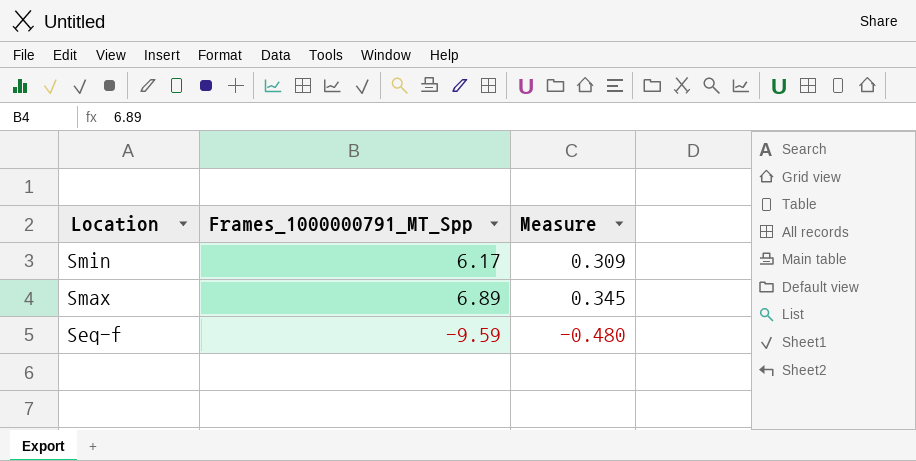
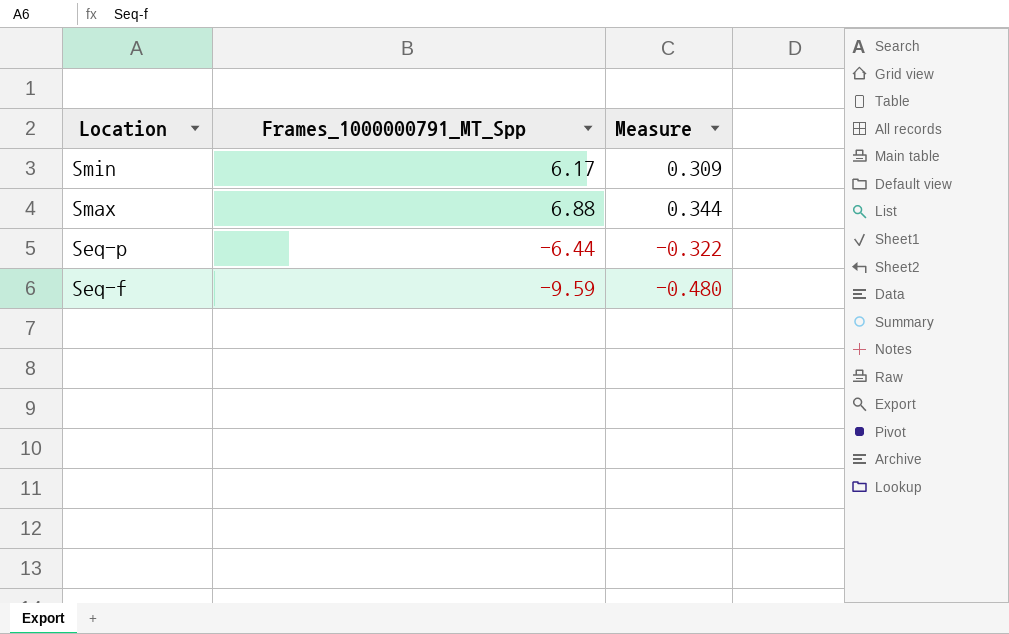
Smax | Frames_1000000791_MT_Spp: 6.89 -> 6.88
Smax | Measure: 0.345 -> 0.344
row Seq-p: none -> -6.44 | -0.322

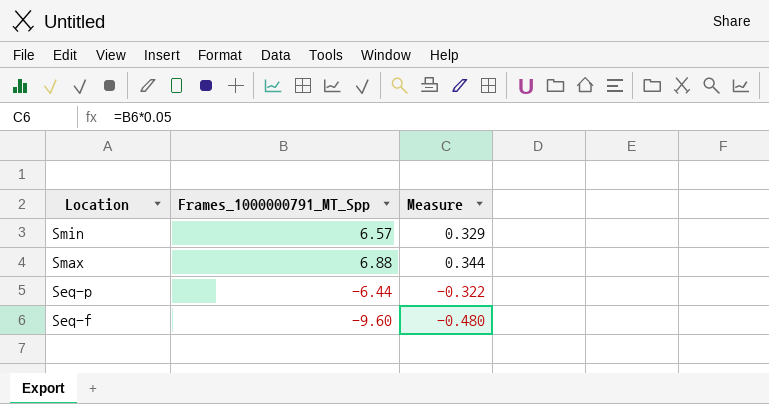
Smin | Frames_1000000791_MT_Spp: 6.17 -> 6.57
Smin | Measure: 0.309 -> 0.329
Seq-f | Frames_1000000791_MT_Spp: -9.59 -> -9.60

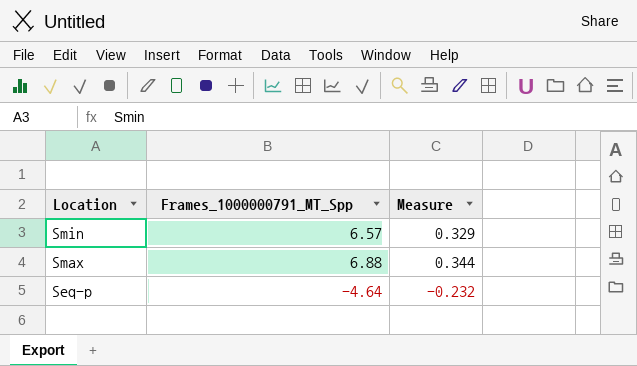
row Seq-f: -9.60 | -0.480 -> none
Seq-p | Frames_1000000791_MT_Spp: -6.44 -> -4.64
Seq-p | Measure: -0.322 -> -0.232

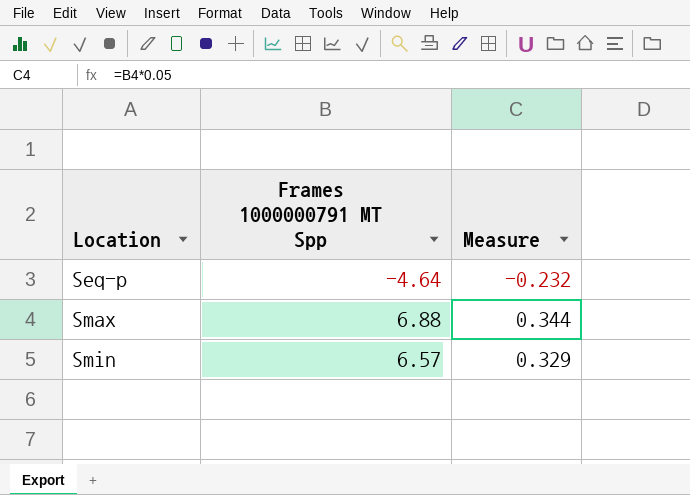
row order: Location descending -> Location ascending
column name: Frames_1000000791_MT_Spp -> Frames 1000000791 MT Spp

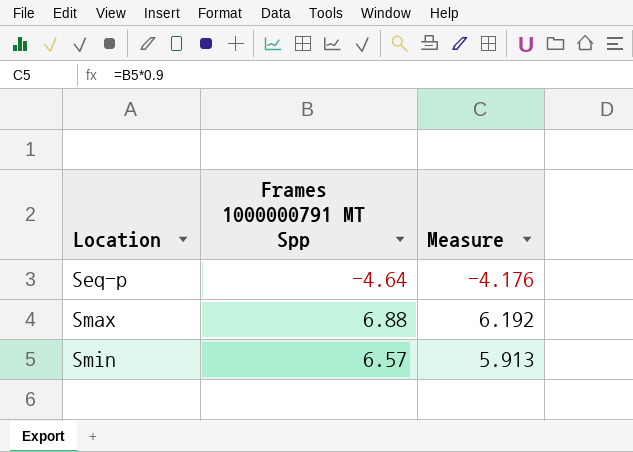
column Measure | formula: [Frames 1000000791 MT Spp] * 0.05 -> [Frames 1000000791 MT Spp] * 0.9

